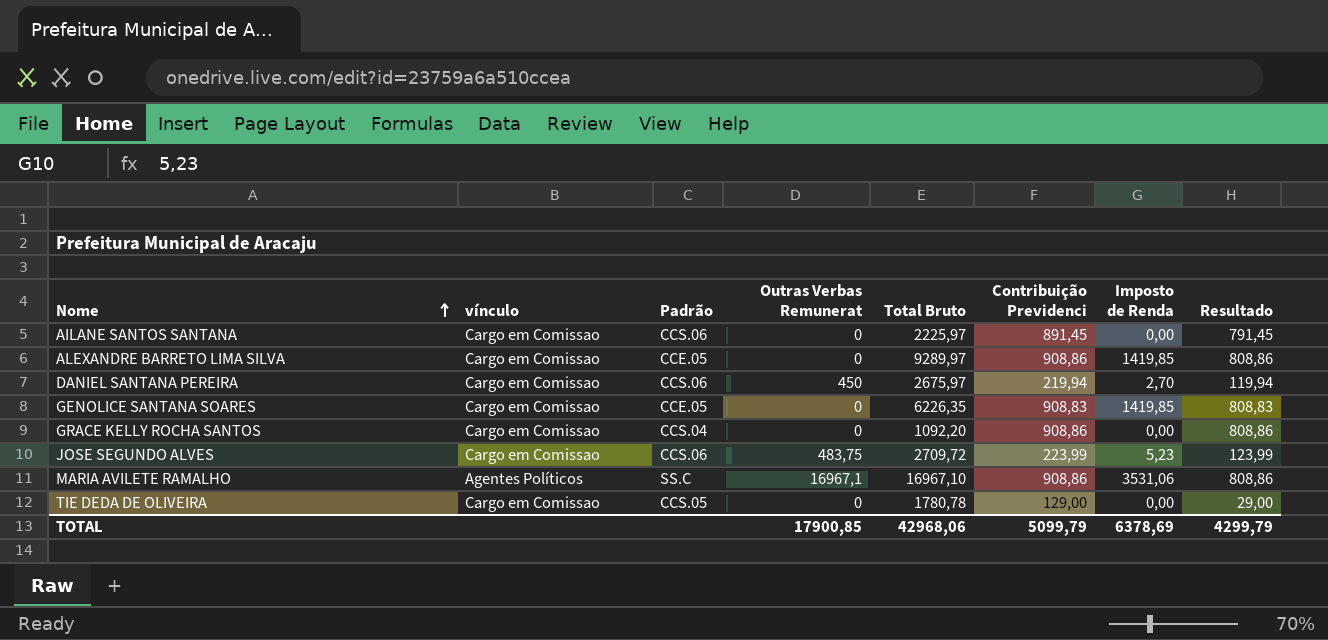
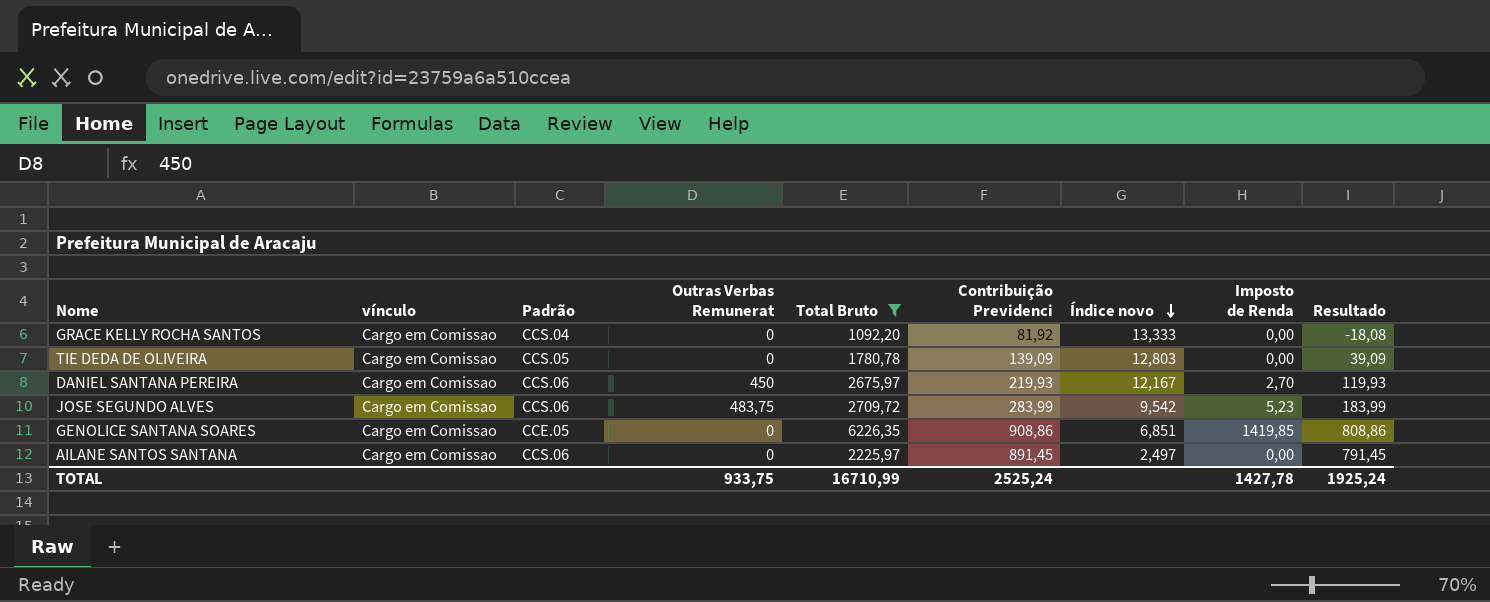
filter: none -> Total Bruto <= 6226,35
row order: Nome ascending -> Índice novo descending
column Índice novo | formula: none -> [Total Bruto] / [Contribuição Previdenci]
GRACE KELLY ROCHA SANTOS | Contribuição Previdenci: 908,86 -> 81,92
GRACE KELLY ROCHA SANTOS | Resultado: 808,86 -> -18,08
TIE DEDA DE OLIVEIRA | Contribuição Previdenci: 129,00 -> 139,09
TIE DEDA DE OLIVEIRA | Resultado: 29,00 -> 39,09
DANIEL SANTANA PEREIRA | Contribuição Previdenci: 219,94 -> 219,93
DANIEL SANTANA PEREIRA | Resultado: 119,94 -> 119,93
JOSE SEGUNDO ALVES | Contribuição Previdenci: 223,99 -> 283,99
JOSE SEGUNDO ALVES | Resultado: 123,99 -> 183,99
GENOLICE SANTANA SOARES | Contribuição Previdenci: 908,83 -> 908,86
GENOLICE SANTANA SOARES | Resultado: 808,83 -> 808,86
TOTAL | Outras Verbas Remunerat: 17900,85 -> 933,75
TOTAL | Total Bruto: 42968,06 -> 16710,99
TOTAL | Contribuição Previdenci: 5099,79 -> 2525,24
TOTAL | Imposto de Renda: 6378,69 -> 1427,78
TOTAL | Resultado: 4299,79 -> 1925,24

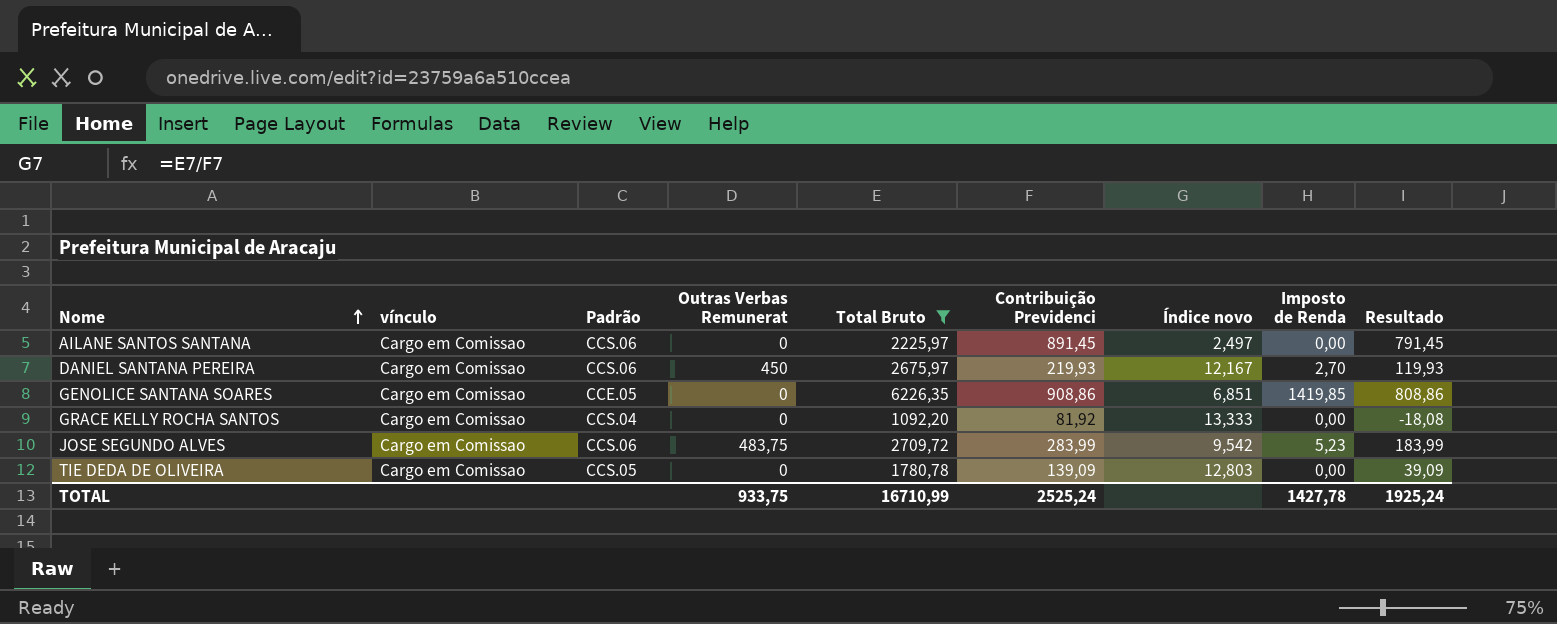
row order: Índice novo descending -> Nome ascending

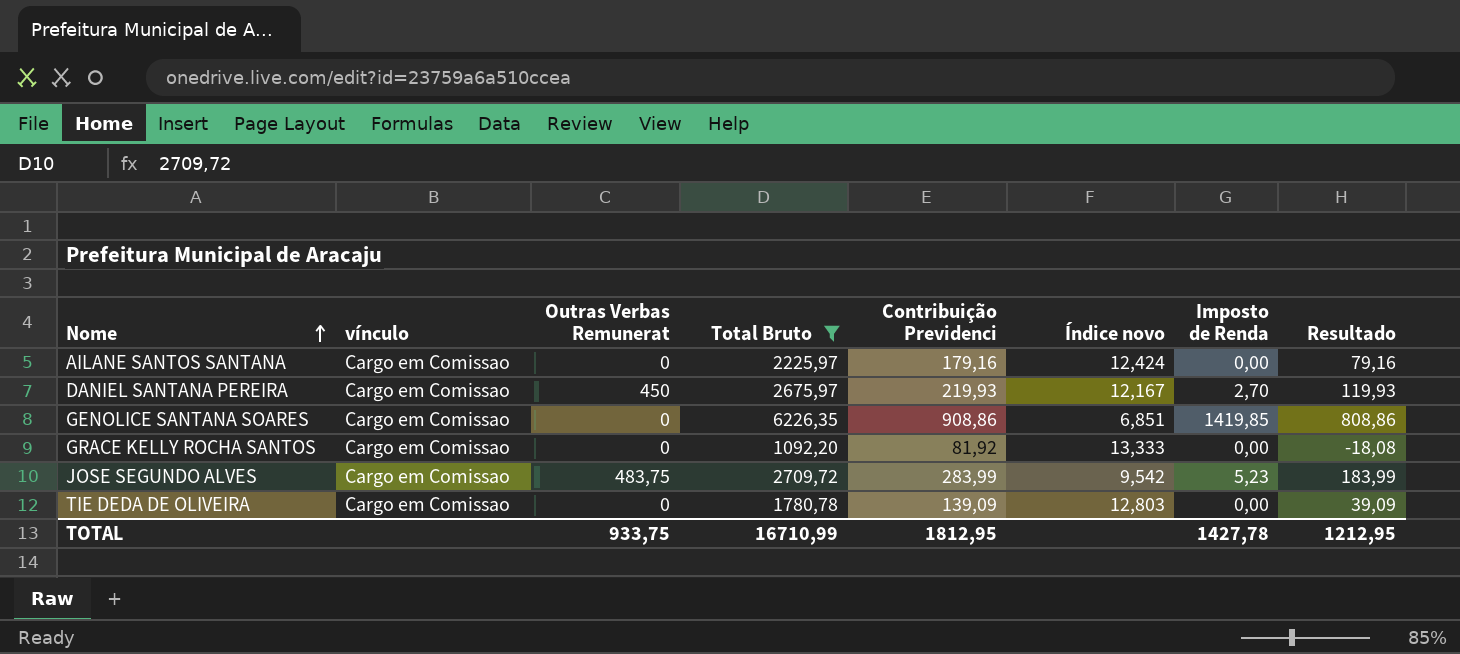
column Padrão | position: 3 -> none
AILANE SANTOS SANTANA | Contribuição Previdenci: 891,45 -> 179,16
AILANE SANTOS SANTANA | Índice novo: 2,497 -> 12,424
AILANE SANTOS SANTANA | Resultado: 791,45 -> 79,16
TOTAL | Contribuição Previdenci: 2525,24 -> 1812,95
TOTAL | Resultado: 1925,24 -> 1212,95

